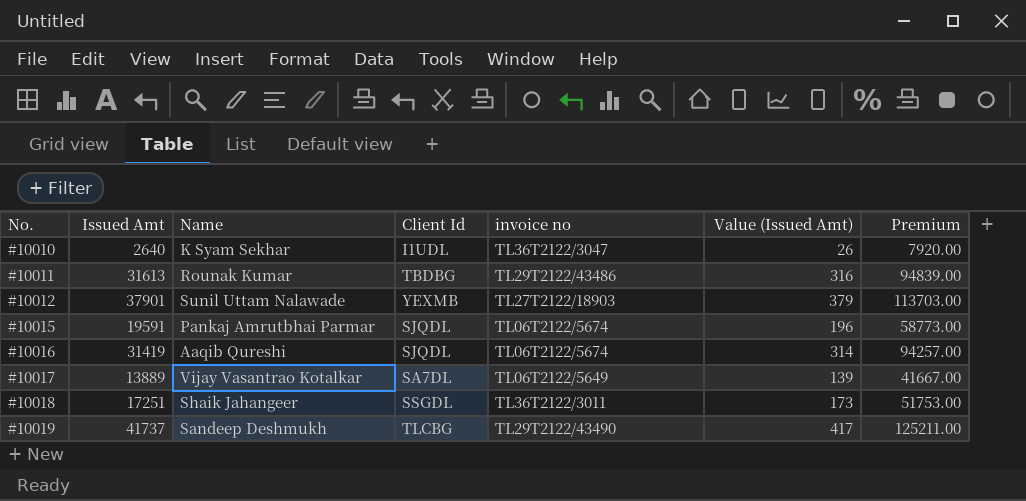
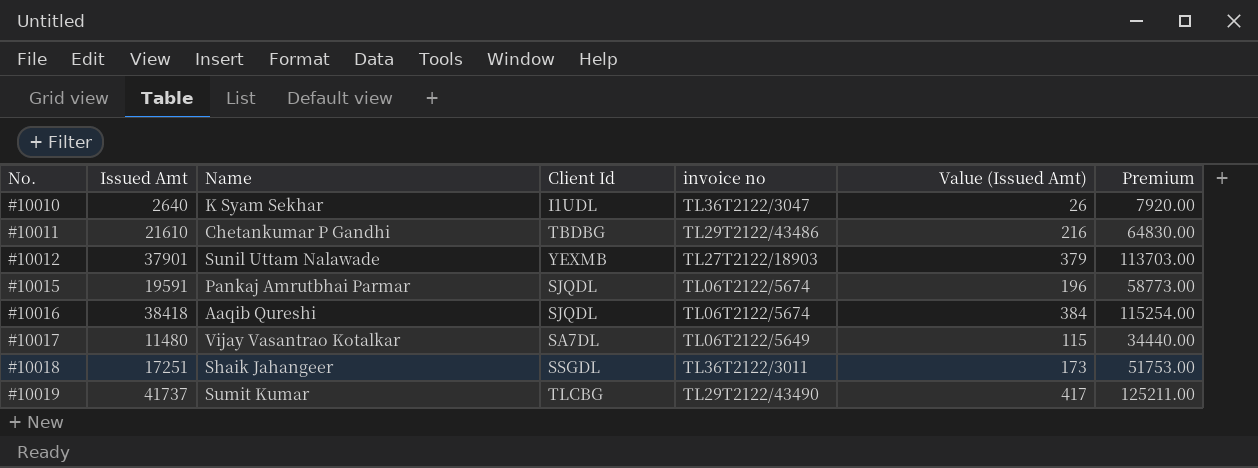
#10011 | Issued Amt: 31613 -> 21610
#10011 | Name: Rounak Kumar -> Chetankumar P Gandhi
#10011 | Value (Issued Amt): 316 -> 216
#10011 | Premium: 94839.00 -> 64830.00
#10016 | Issued Amt: 31419 -> 38418
#10016 | Value (Issued Amt): 314 -> 384
#10016 | Premium: 94257.00 -> 115254.00
#10017 | Issued Amt: 13889 -> 11480
#10017 | Value (Issued Amt): 139 -> 115
#10017 | Premium: 41667.00 -> 34440.00
#10019 | Name: Sandeep Deshmukh -> Sumit Kumar

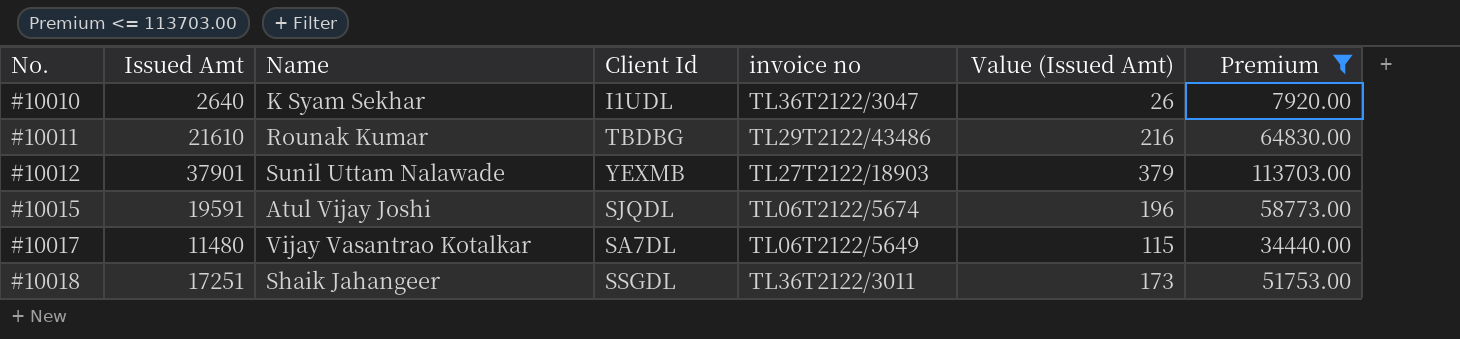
filter: none -> Premium <= 113703.00
#10011 | Name: Chetankumar P Gandhi -> Rounak Kumar
#10015 | Name: Pankaj Amrutbhai Parmar -> Atul Vijay Joshi

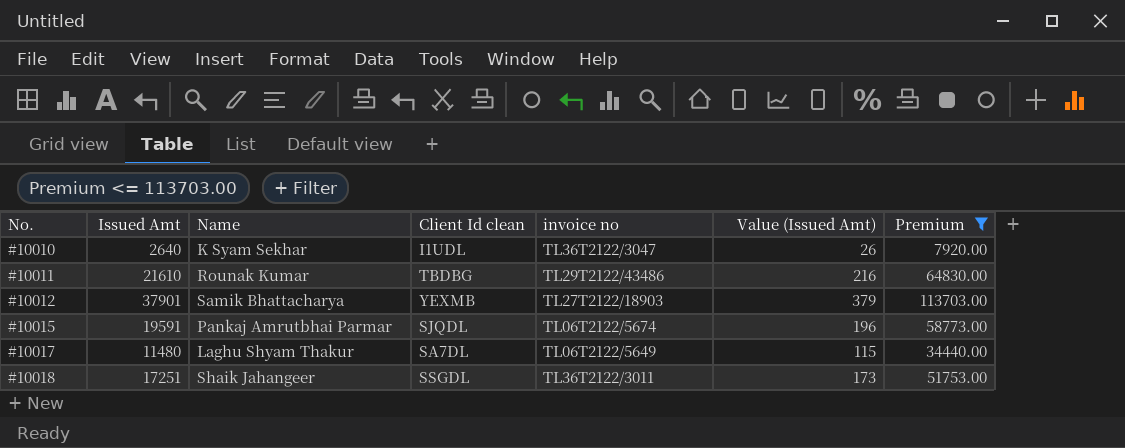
column name: Client Id -> Client Id clean
#10012 | Name: Sunil Uttam Nalawade -> Samik Bhattacharya
#10015 | Name: Atul Vijay Joshi -> Pankaj Amrutbhai Parmar
#10017 | Name: Vijay Vasantrao Kotalkar -> Laghu Shyam Thakur

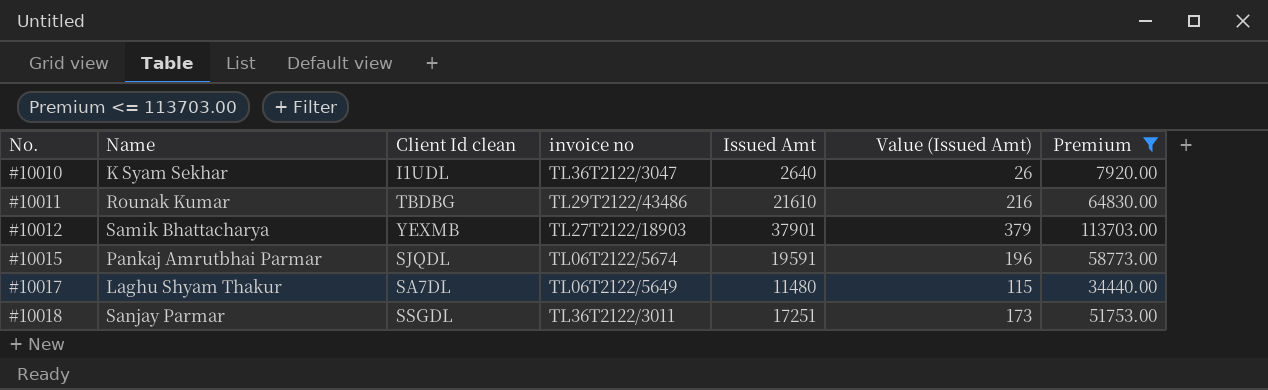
column Issued Amt | position: 2 -> 5
#10018 | Name: Shaik Jahangeer -> Sanjay Parmar

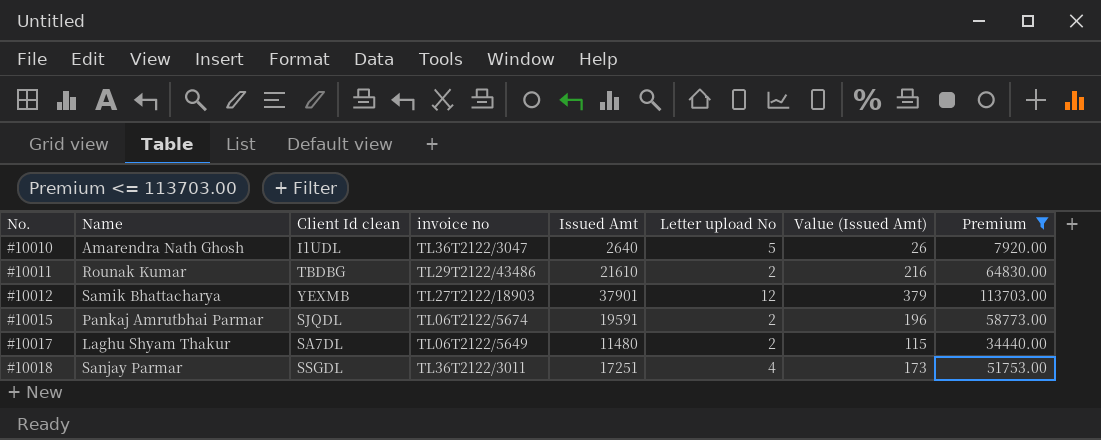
column Letter upload No | position: none -> 6
#10010 | Name: K Syam Sekhar -> Amarendra Nath Ghosh

